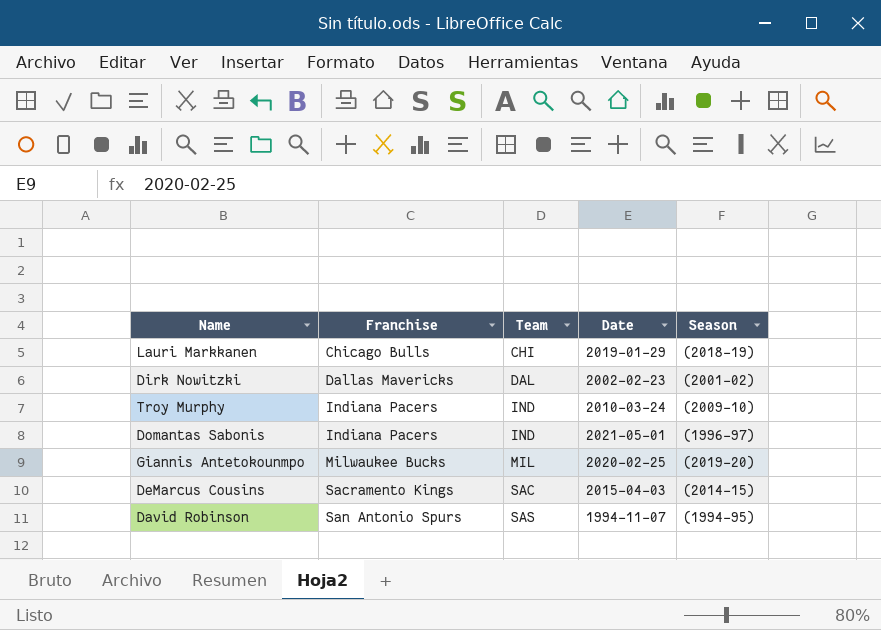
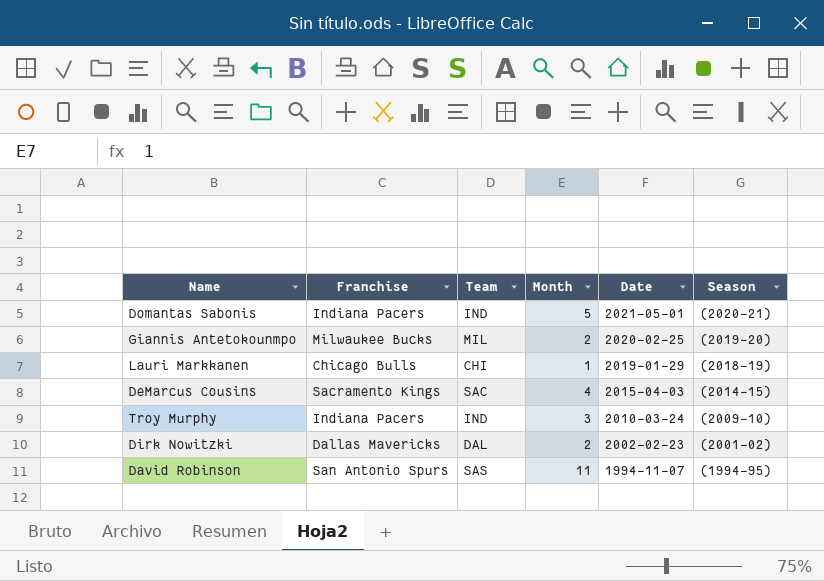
row order: Franchise ascending -> Date descending
column Month | position: none -> 4
Domantas Sabonis | Season: (1996-97) -> (2020-21)

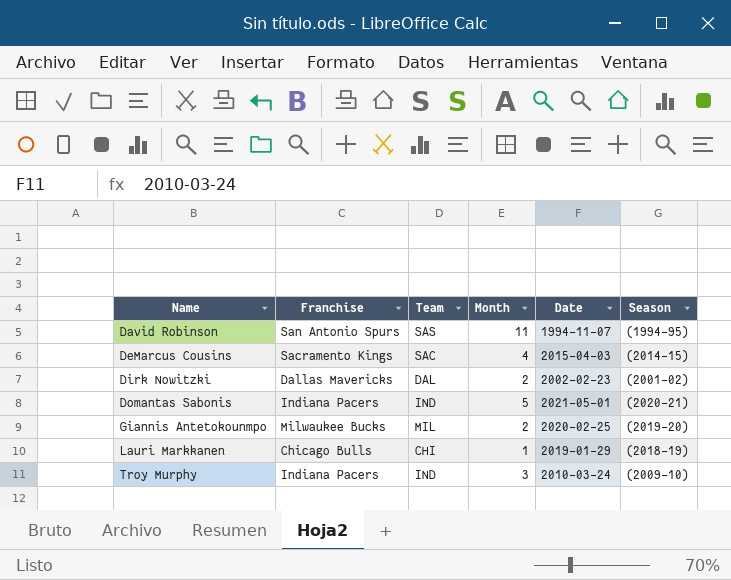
row order: Date descending -> Name ascending

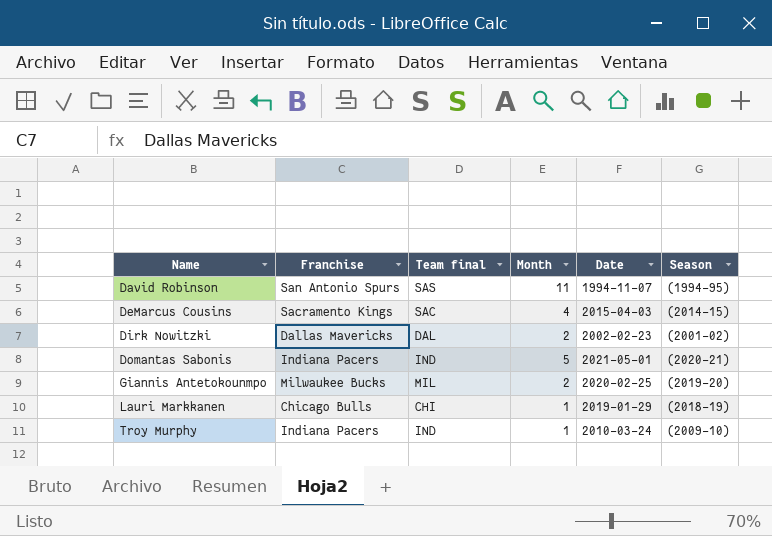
column name: Team -> Team final
Troy Murphy | Month: 3 -> 1

